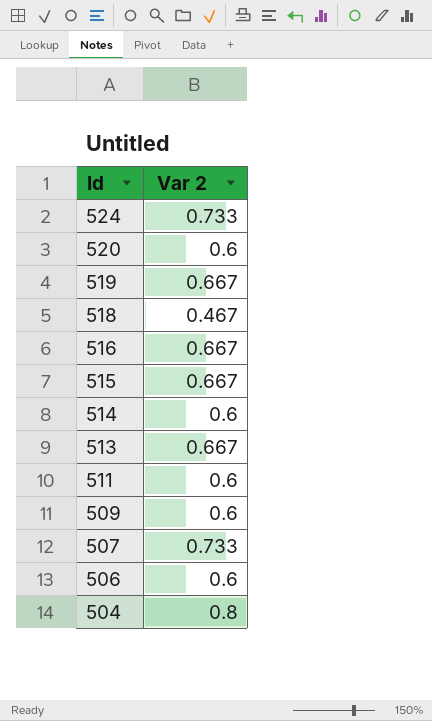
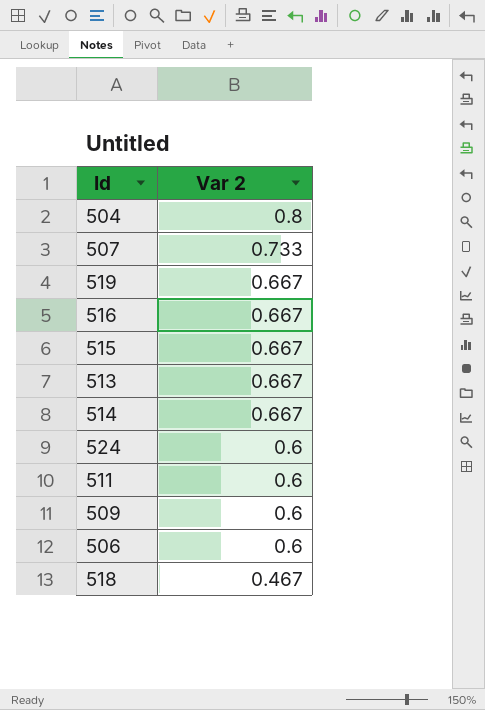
row order: Id descending -> Var 2 descending
row 520: 0.6 -> none
514 | Var 2: 0.6 -> 0.667
524 | Var 2: 0.733 -> 0.6

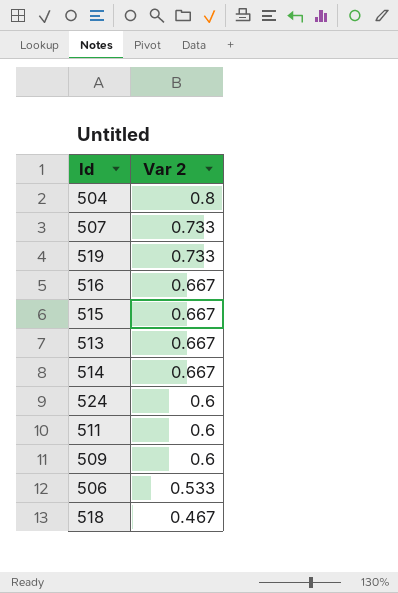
519 | Var 2: 0.667 -> 0.733
506 | Var 2: 0.6 -> 0.533

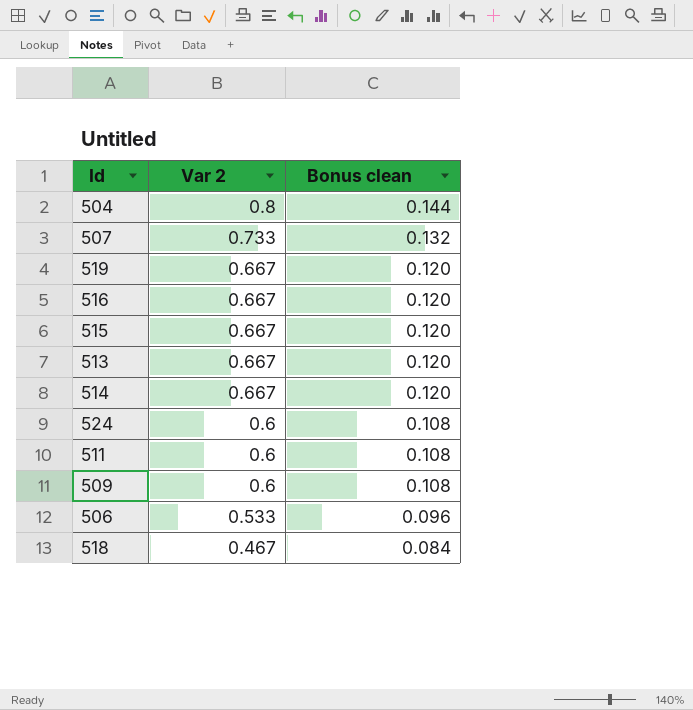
column Bonus clean | formula: none -> [Var 2] * 0.18
519 | Var 2: 0.733 -> 0.667

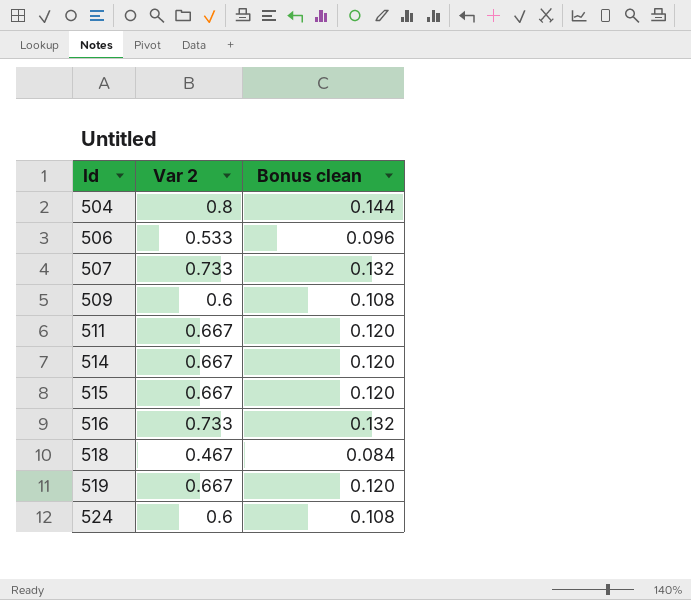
row order: Var 2 descending -> Id ascending
row 513: 0.667 | 0.120 -> none
511 | Var 2: 0.6 -> 0.667
511 | Bonus clean: 0.108 -> 0.120
516 | Var 2: 0.667 -> 0.733
516 | Bonus clean: 0.120 -> 0.132

